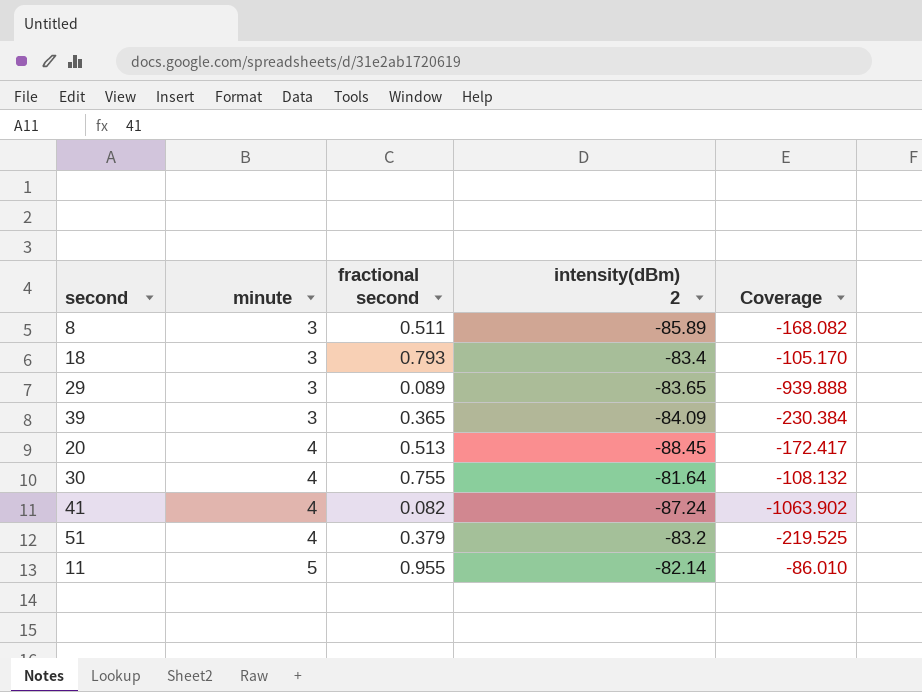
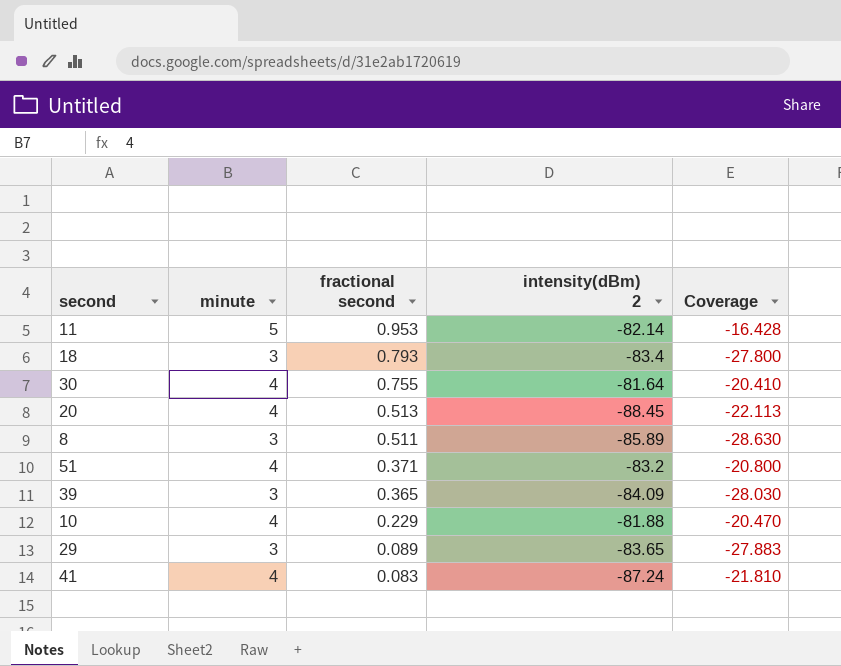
row order: minute ascending -> fractional second descending
column Coverage | formula: [intensity(dBm) 2] / [fractional second] -> [intensity(dBm) 2] / [minute]
11 | fractional second: 0.955 -> 0.953
51 | fractional second: 0.379 -> 0.371
row 10: none -> 4 | 0.229 | -81.88 | -20.470
41 | fractional second: 0.082 -> 0.083

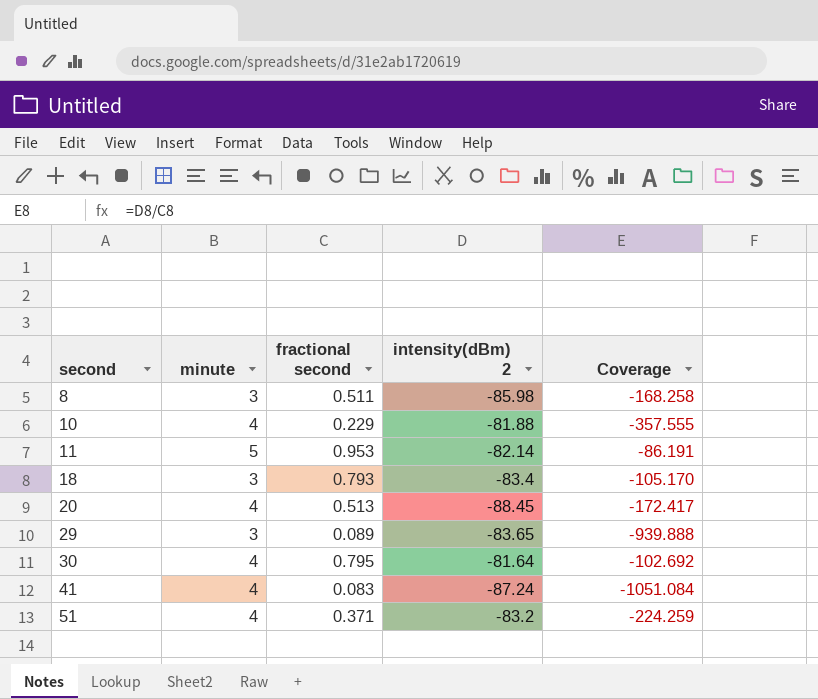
row order: fractional second descending -> second ascending
column Coverage | formula: [intensity(dBm) 2] / [minute] -> [intensity(dBm) 2] / [fractional second]
row 39: 3 | 0.365 | -84.09 | -28.030 -> none
8 | intensity(dBm) 2: -85.89 -> -85.98
30 | fractional second: 0.755 -> 0.795

